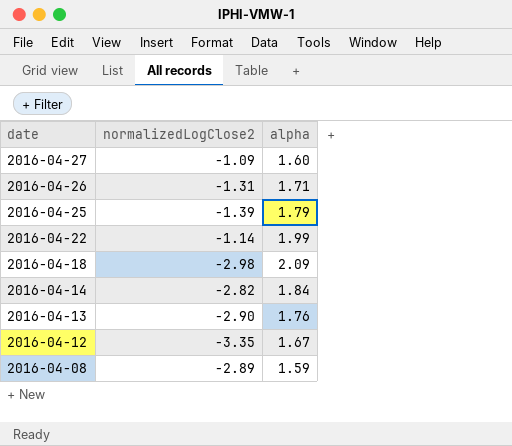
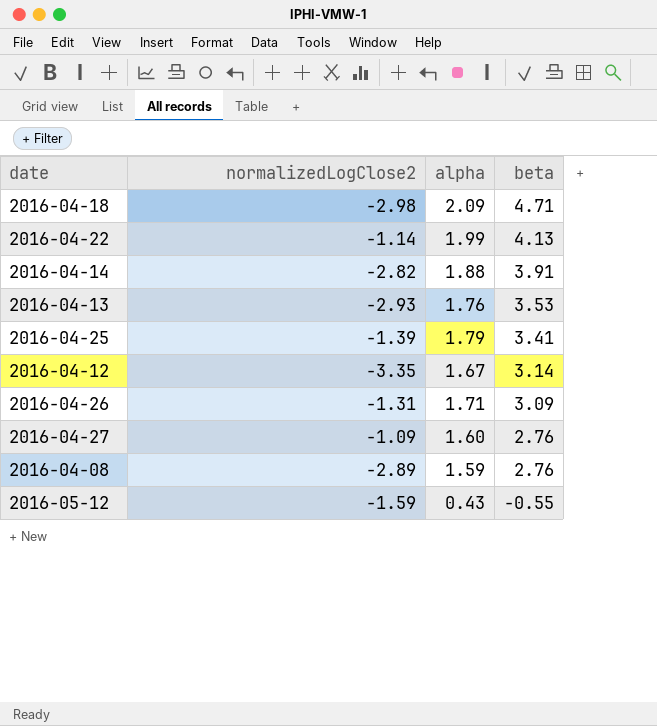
row order: date descending -> beta descending
column beta | position: none -> 4
2016-04-14 | alpha: 1.84 -> 1.88
2016-04-13 | normalizedLogClose2: -2.90 -> -2.93
row 2016-05-12: none -> -1.59 | 0.43 | -0.55

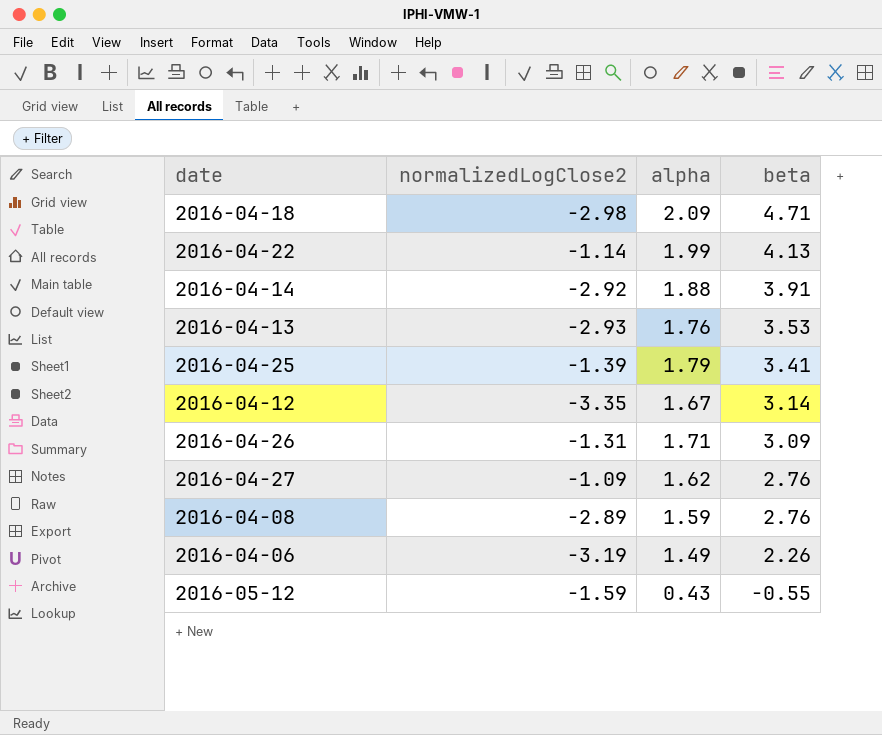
2016-04-14 | normalizedLogClose2: -2.82 -> -2.92
2016-04-27 | alpha: 1.60 -> 1.62
row 2016-04-06: none -> -3.19 | 1.49 | 2.26

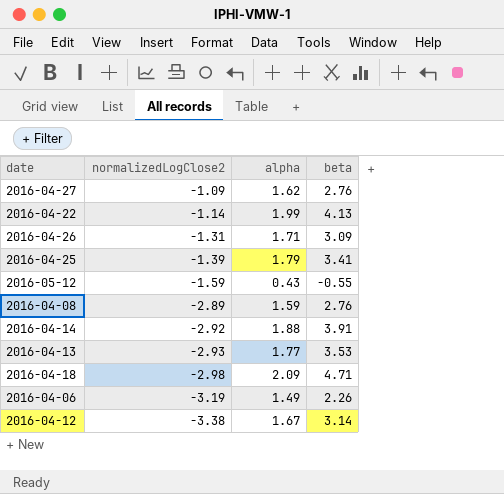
row order: beta descending -> normalizedLogClose2 descending
2016-04-13 | alpha: 1.76 -> 1.77
2016-04-12 | normalizedLogClose2: -3.35 -> -3.38

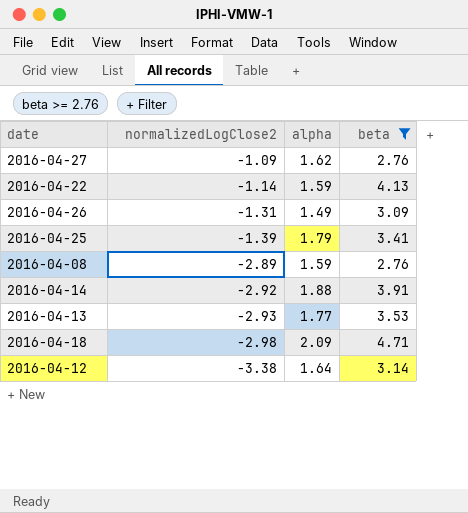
filter: none -> beta >= 2.76
2016-04-22 | alpha: 1.99 -> 1.59
2016-04-26 | alpha: 1.71 -> 1.49
2016-04-12 | alpha: 1.67 -> 1.64

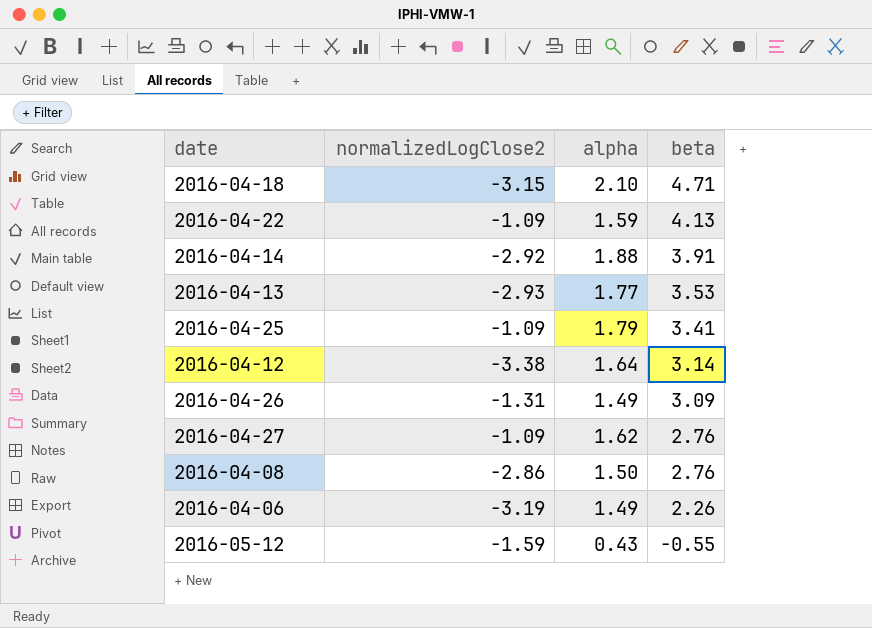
filter: beta >= 2.76 -> none
row order: normalizedLogClose2 descending -> beta descending
2016-04-18 | normalizedLogClose2: -2.98 -> -3.15
2016-04-18 | alpha: 2.09 -> 2.10
2016-04-22 | normalizedLogClose2: -1.14 -> -1.09
2016-04-25 | normalizedLogClose2: -1.39 -> -1.09
2016-04-08 | normalizedLogClose2: -2.89 -> -2.86
2016-04-08 | alpha: 1.59 -> 1.50

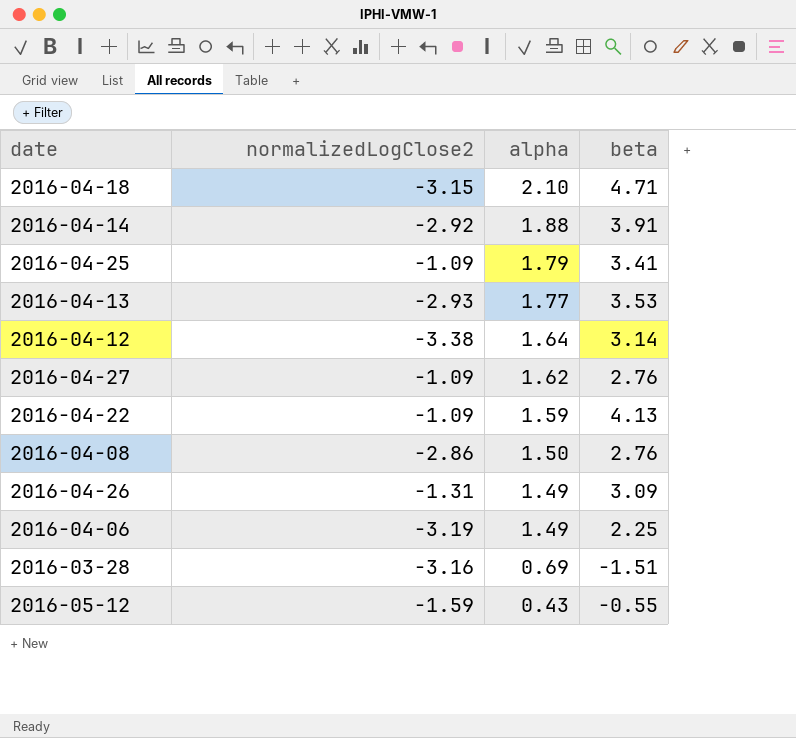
row order: beta descending -> alpha descending
2016-04-06 | beta: 2.26 -> 2.25
row 2016-03-28: none -> -3.16 | 0.69 | -1.51

